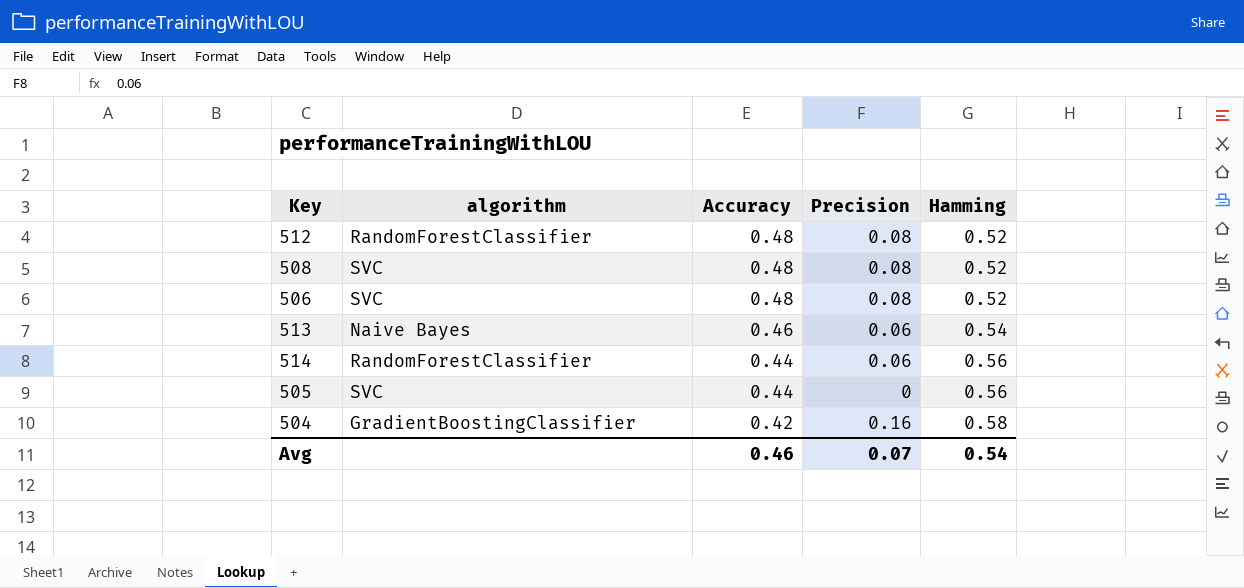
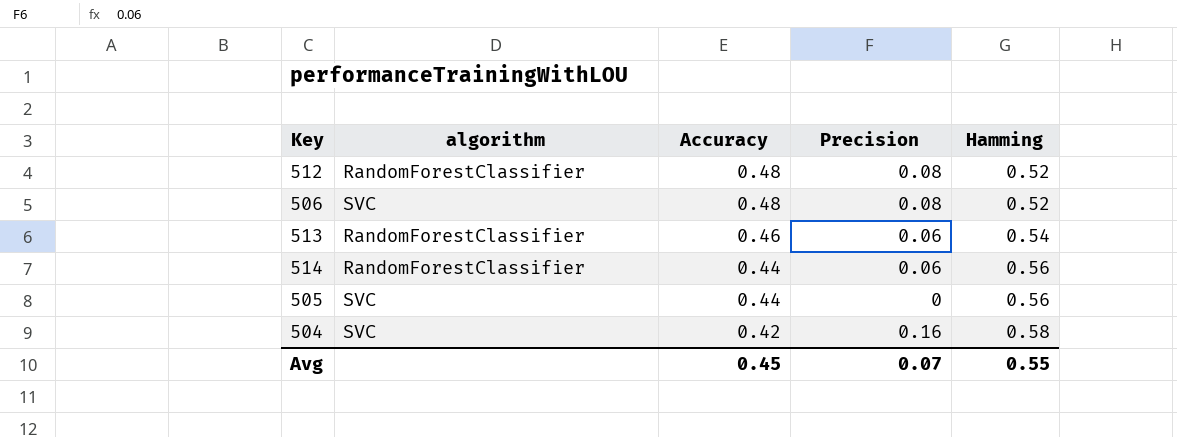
row 508: SVC | 0.48 | 0.08 | 0.52 -> none
513 | algorithm: Naive Bayes -> RandomForestClassifier
504 | algorithm: GradientBoostingClassifier -> SVC
Avg | Accuracy: 0.46 -> 0.45
Avg | Hamming: 0.54 -> 0.55

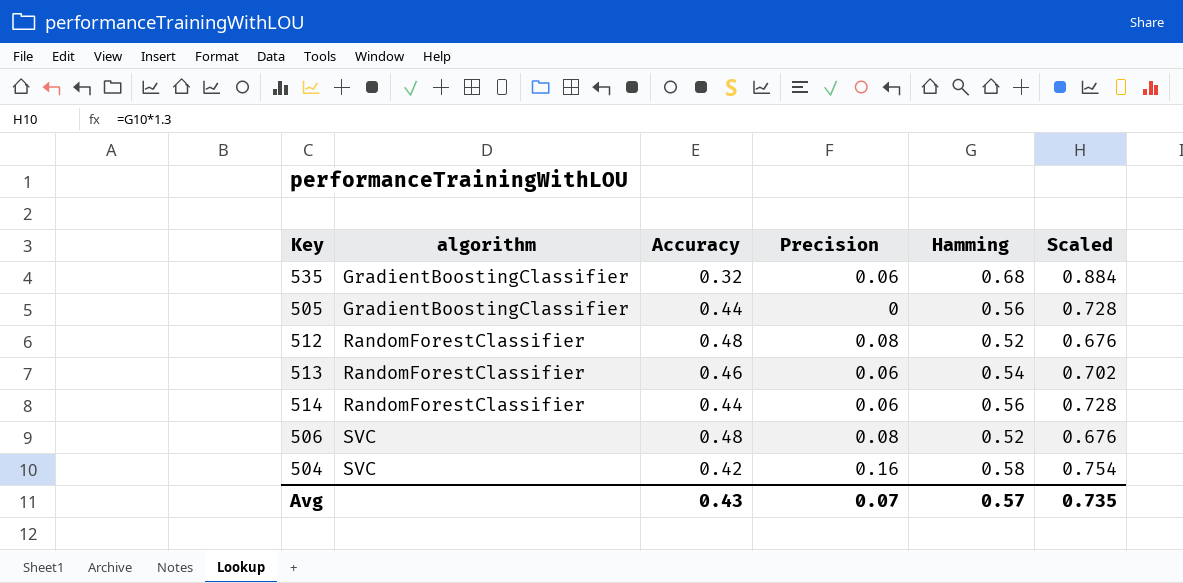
row order: Accuracy descending -> algorithm ascending
column Scaled | formula: none -> [Hamming] * 1.3
row 535: none -> GradientBoostingClassifier | 0.32 | 0.06 | 0.68 | 0.884
505 | algorithm: SVC -> GradientBoostingClassifier
Avg | Accuracy: 0.45 -> 0.43
Avg | Hamming: 0.55 -> 0.57

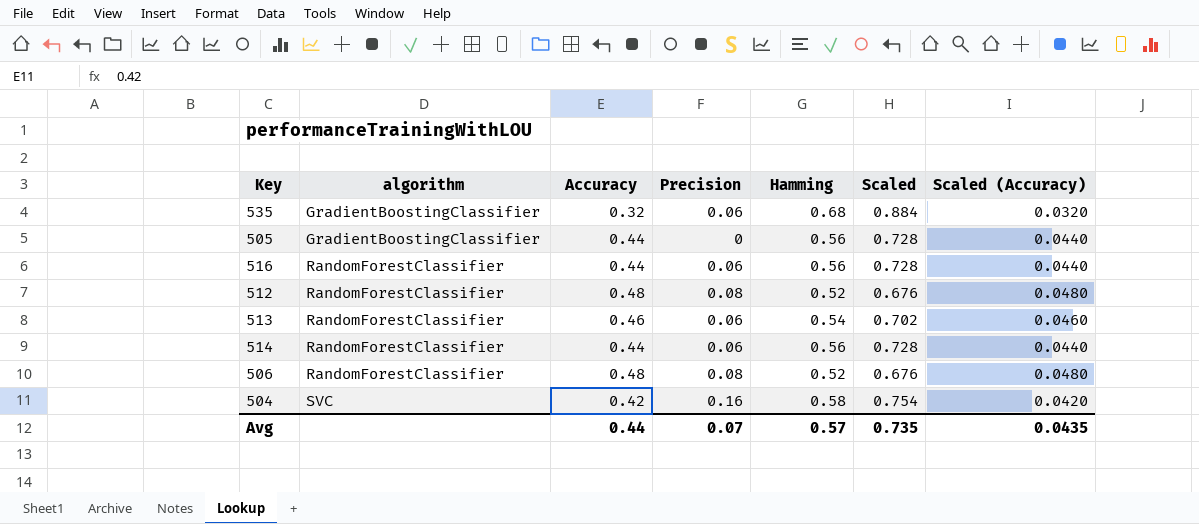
column Scaled (Accuracy) | formula: none -> [Accuracy] * 0.1
row 516: none -> RandomForestClassifier | 0.44 | 0.06 | 0.56 | 0.728 | 0.0440
506 | algorithm: SVC -> RandomForestClassifier
Avg | Accuracy: 0.43 -> 0.44

